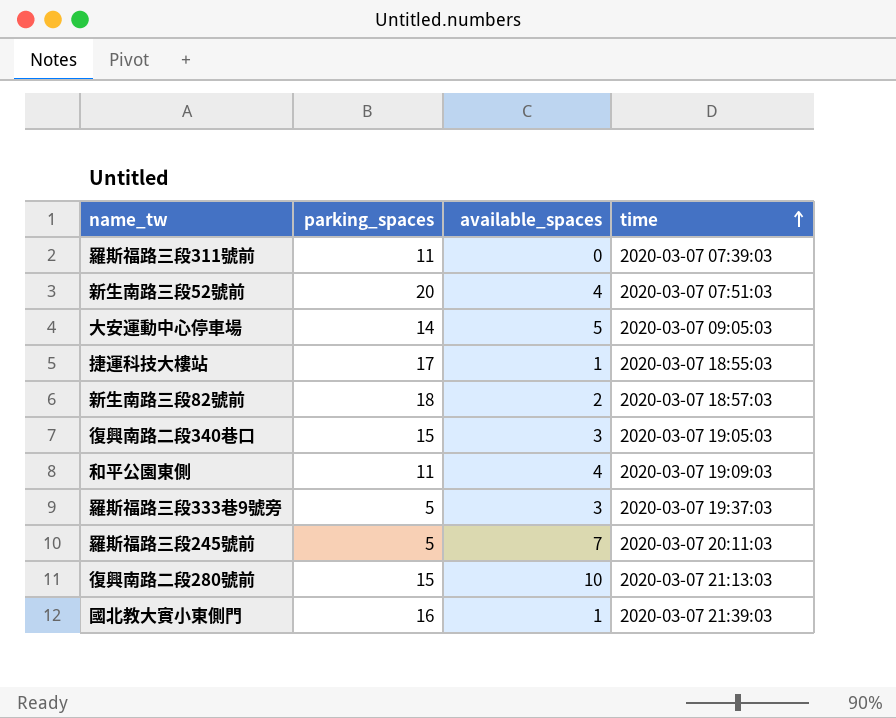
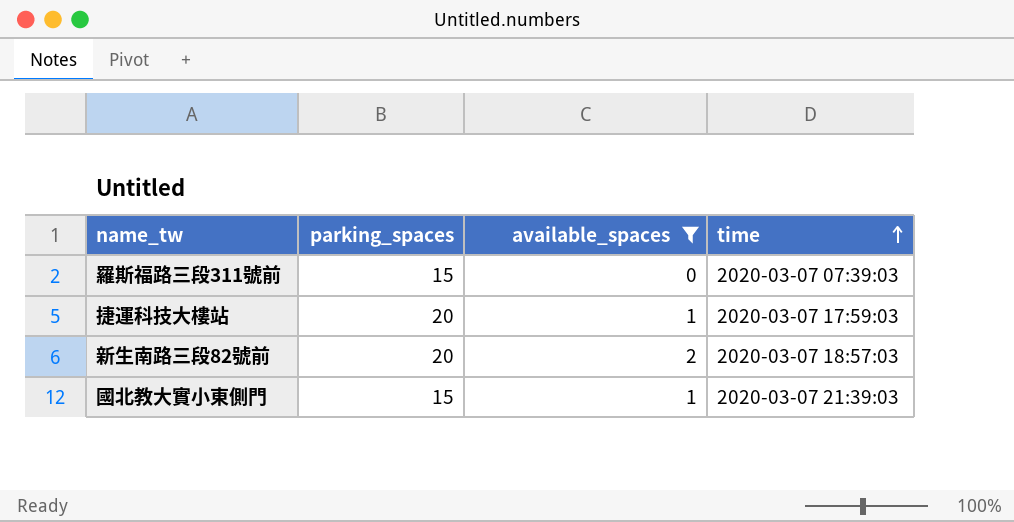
filter: none -> available_spaces <= 2
羅斯福路三段311號前 | parking_spaces: 11 -> 15
捷運科技大樓站 | parking_spaces: 17 -> 20
捷運科技大樓站 | time: 2020-03-07 18:55:03 -> 2020-03-07 17:59:03
新生南路三段82號前 | parking_spaces: 18 -> 20
國北教大實小東側門 | parking_spaces: 16 -> 15

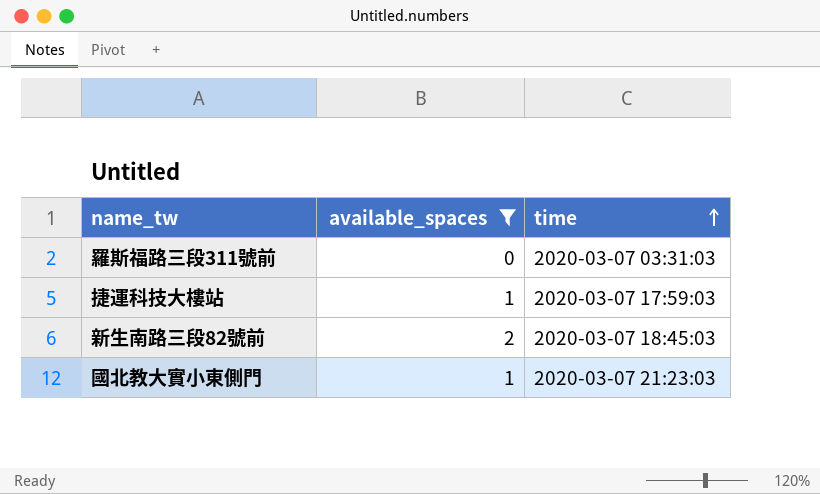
column parking_spaces | position: 2 -> none
羅斯福路三段311號前 | time: 2020-03-07 07:39:03 -> 2020-03-07 03:31:03
新生南路三段82號前 | time: 2020-03-07 18:57:03 -> 2020-03-07 18:45:03
國北教大實小東側門 | time: 2020-03-07 21:39:03 -> 2020-03-07 21:23:03

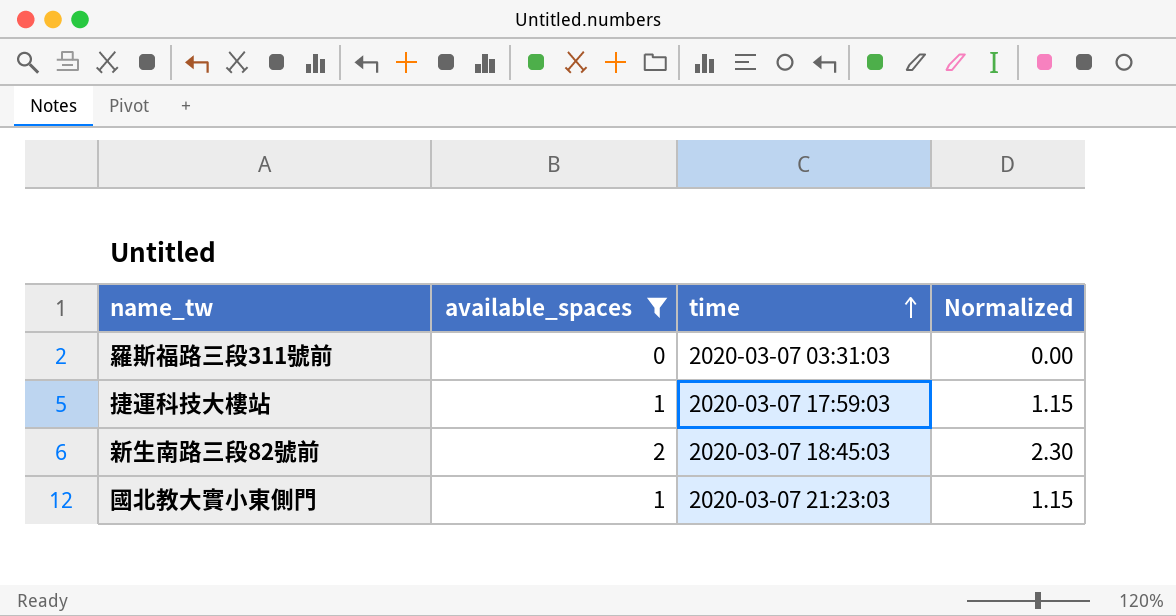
column Normalized | formula: none -> [available_spaces] * 1.15

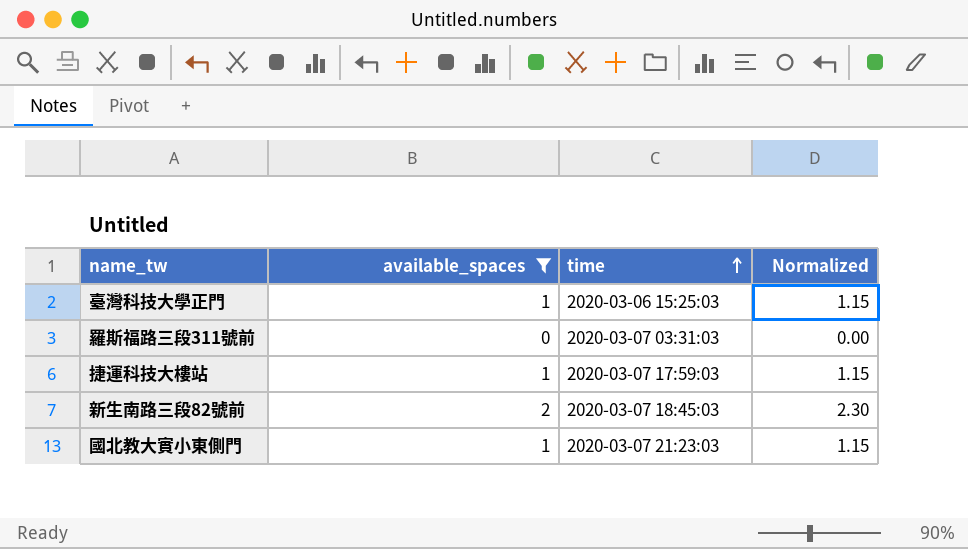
row 臺灣科技大學正門: none -> 1 | 2020-03-06 15:25:03 | 1.15

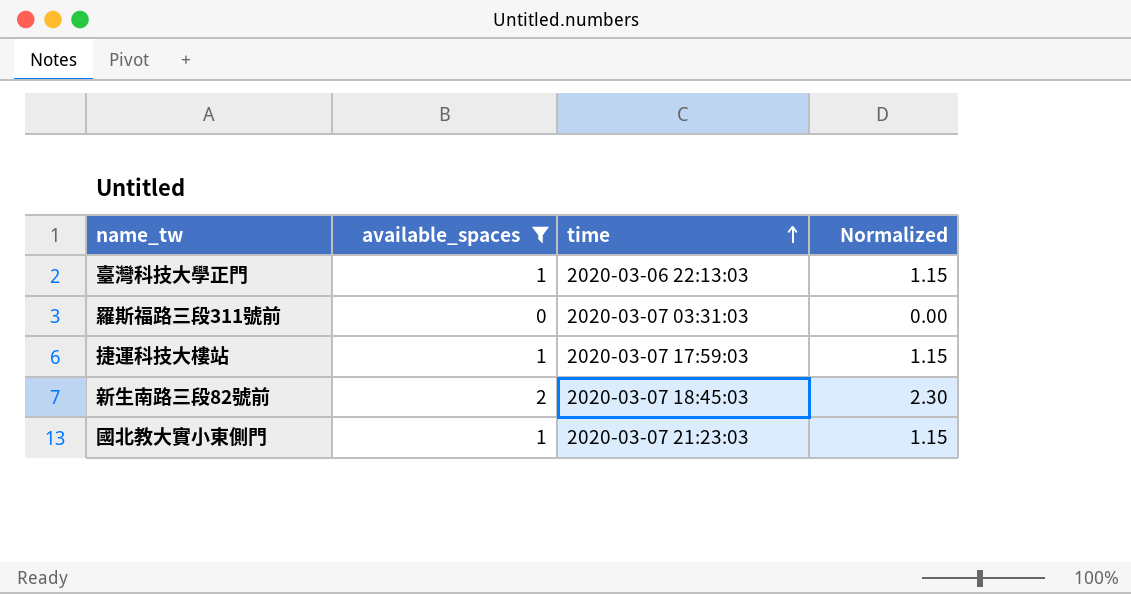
臺灣科技大學正門 | time: 2020-03-06 15:25:03 -> 2020-03-06 22:13:03

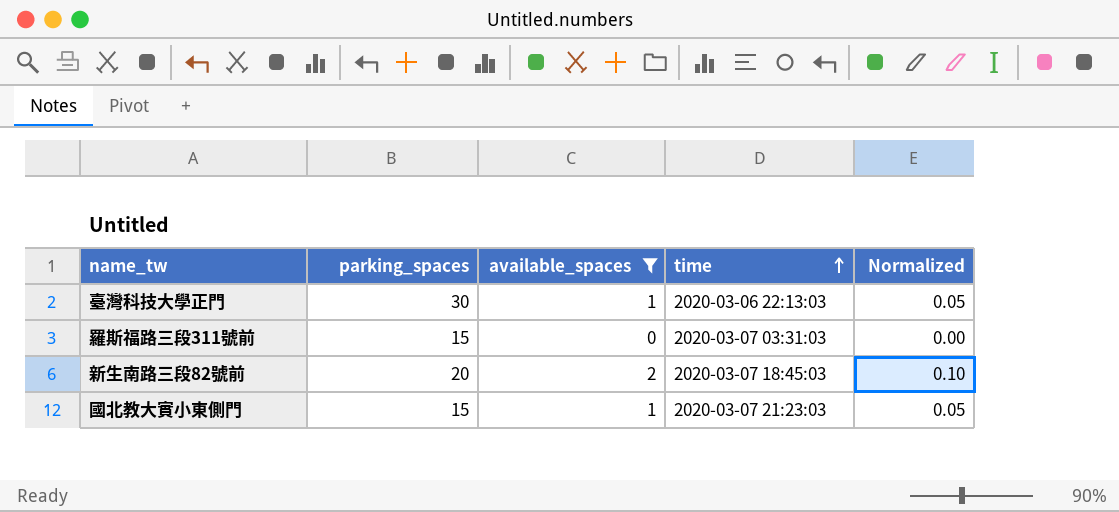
column parking_spaces | position: none -> 2
column Normalized | formula: [available_spaces] * 1.15 -> [available_spaces] * 0.05
row 捷運科技大樓站: 1 | 2020-03-07 17:59:03 | 1.15 -> none

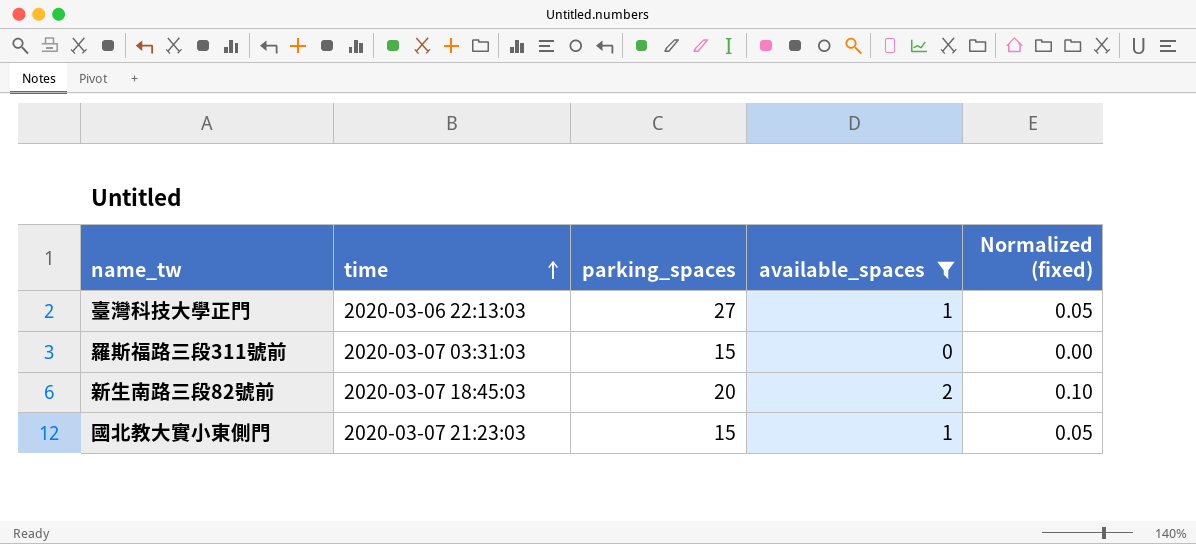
column time | position: 4 -> 2
column name: Normalized -> Normalized (fixed)
臺灣科技大學正門 | parking_spaces: 30 -> 27

